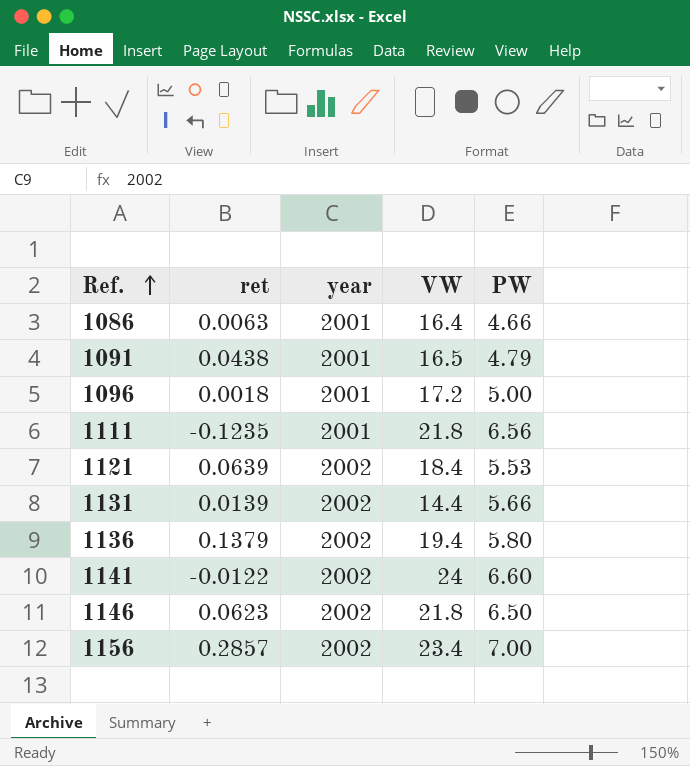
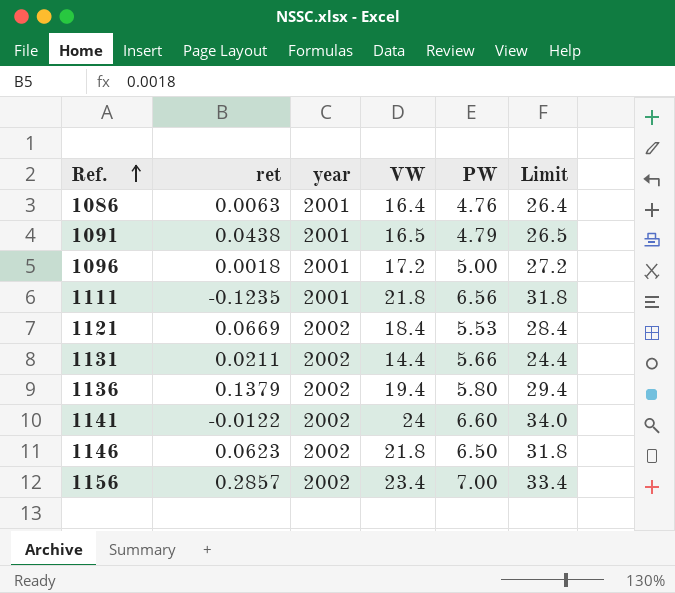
column Limit | formula: none -> [VW] + 10
1086 | PW: 4.66 -> 4.76
1121 | ret: 0.0639 -> 0.0669
1131 | ret: 0.0139 -> 0.0211

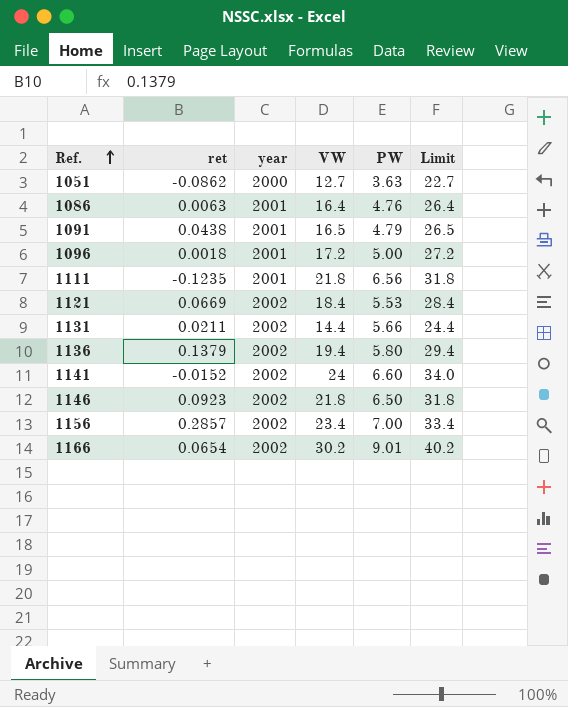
row 1051: none -> -0.0862 | 2000 | 12.7 | 3.63 | 22.7
1141 | ret: -0.0122 -> -0.0152
1146 | ret: 0.0623 -> 0.0923
row 1166: none -> 0.0654 | 2002 | 30.2 | 9.01 | 40.2

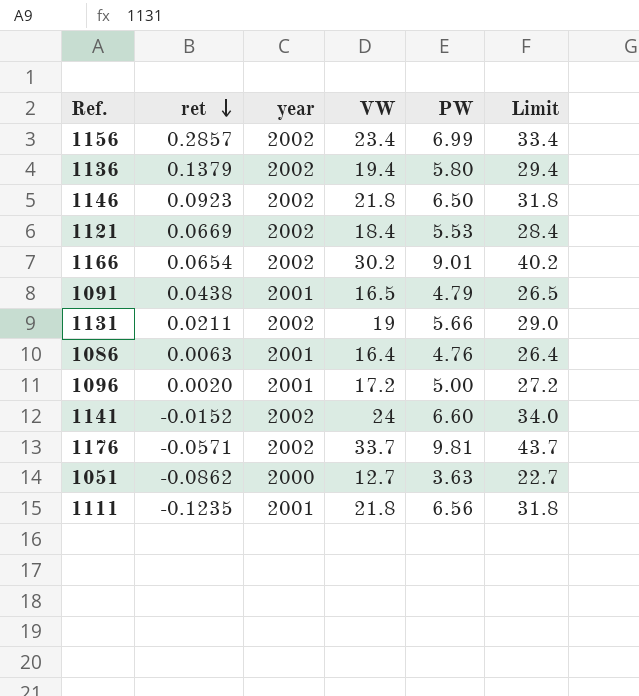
row order: Ref. ascending -> ret descending
1156 | PW: 7.00 -> 6.99
1131 | VW: 14.4 -> 19
1131 | Limit: 24.4 -> 29.0
1096 | ret: 0.0018 -> 0.0020
row 1176: none -> -0.0571 | 2002 | 33.7 | 9.81 | 43.7

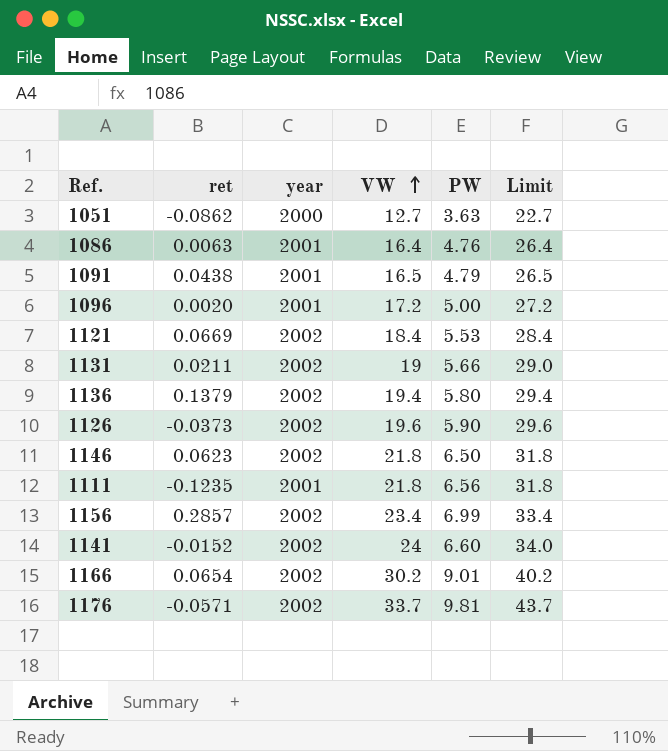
row order: ret descending -> VW ascending
row 1126: none -> -0.0373 | 2002 | 19.6 | 5.90 | 29.6
1146 | ret: 0.0923 -> 0.0623

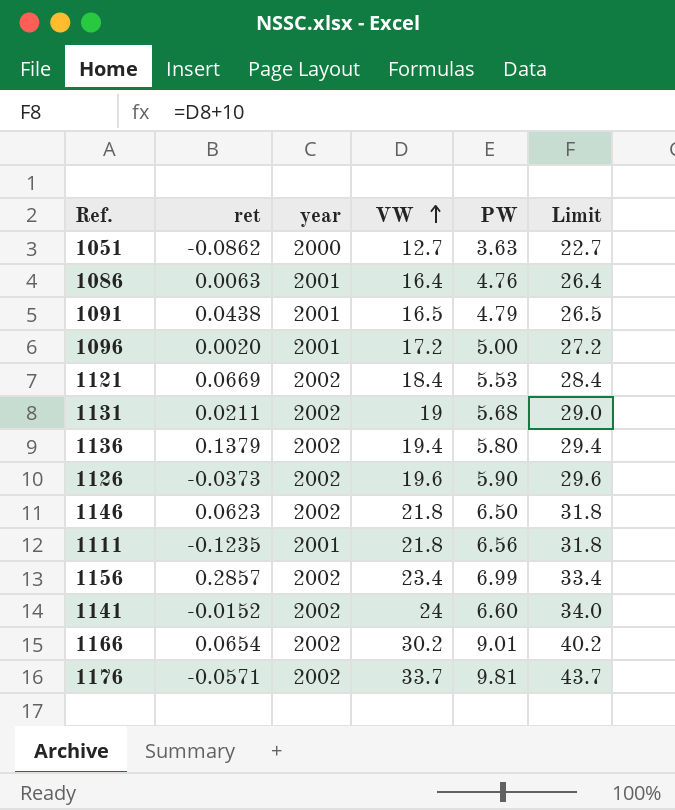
1131 | PW: 5.66 -> 5.68

